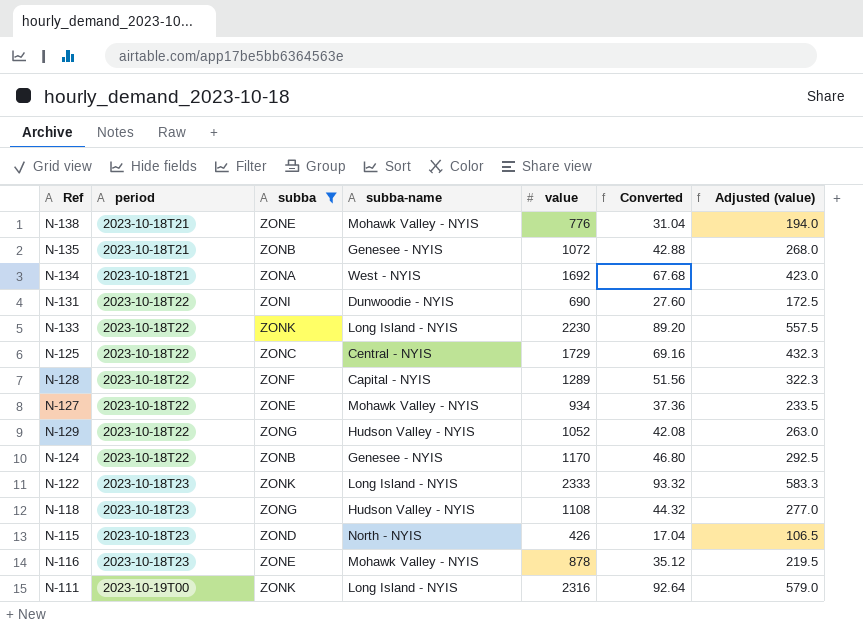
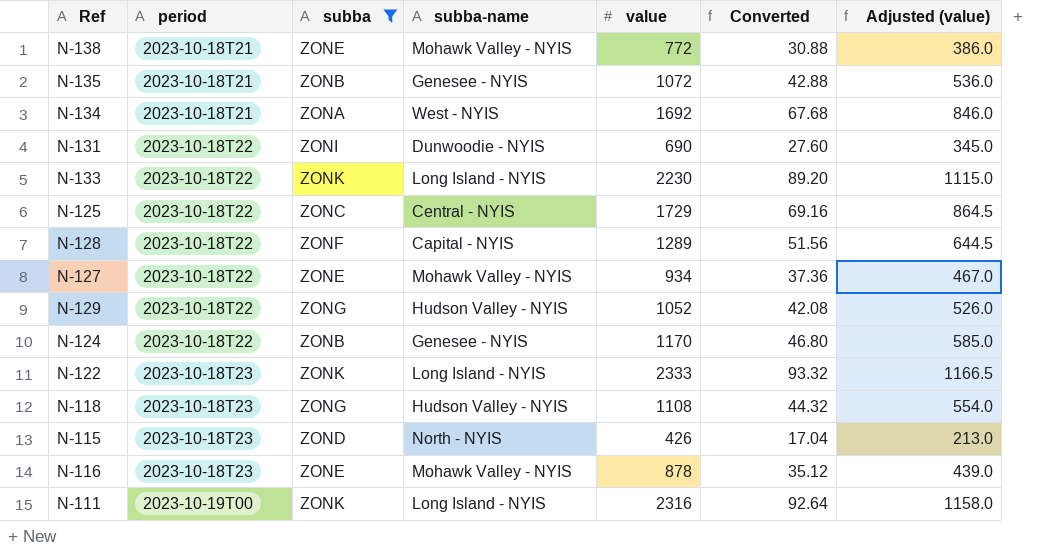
column Adjusted (value) | formula: [value] * 0.25 -> [value] * 0.5
N-138 | value: 776 -> 772
N-138 | Converted: 31.04 -> 30.88

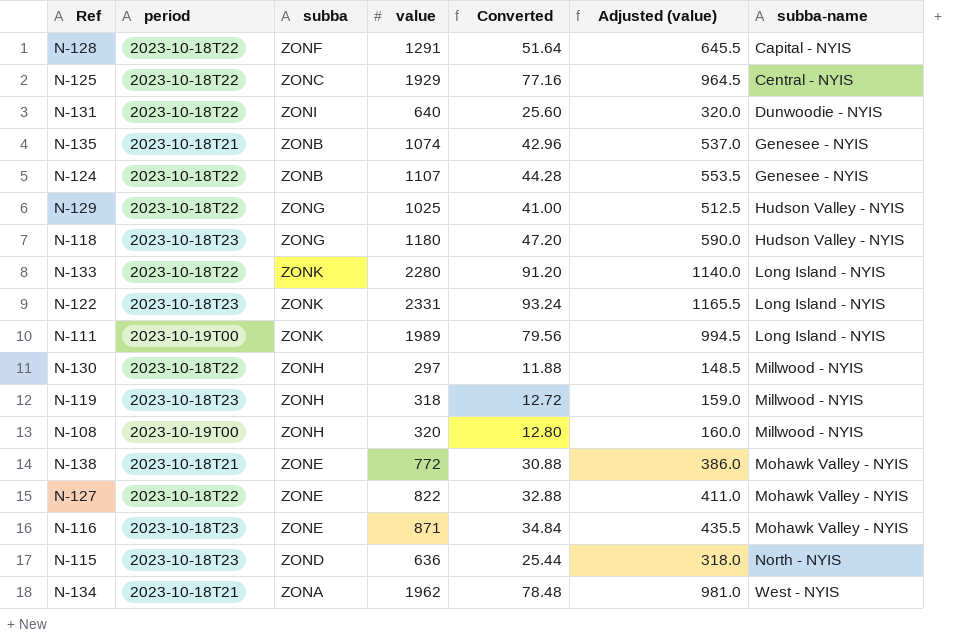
filter: subba != ZONH -> none
row order: period ascending -> subba-name ascending
column subba-name | position: 4 -> 7
N-128 | value: 1289 -> 1291
N-128 | Converted: 51.56 -> 51.64
N-128 | Adjusted (value): 644.5 -> 645.5
N-125 | value: 1729 -> 1929
N-125 | Converted: 69.16 -> 77.16
N-125 | Adjusted (value): 864.5 -> 964.5
N-131 | value: 690 -> 640
N-131 | Converted: 27.60 -> 25.60
N-131 | Adjusted (value): 345.0 -> 320.0
N-135 | value: 1072 -> 1074
N-135 | Converted: 42.88 -> 42.96
N-135 | Adjusted (value): 536.0 -> 537.0
N-124 | value: 1170 -> 1107
N-124 | Converted: 46.80 -> 44.28
N-124 | Adjusted (value): 585.0 -> 553.5
N-129 | value: 1052 -> 1025
N-129 | Converted: 42.08 -> 41.00
N-129 | Adjusted (value): 526.0 -> 512.5
N-118 | value: 1108 -> 1180
N-118 | Converted: 44.32 -> 47.20
N-118 | Adjusted (value): 554.0 -> 590.0
N-133 | value: 2230 -> 2280
N-133 | Converted: 89.20 -> 91.20
N-133 | Adjusted (value): 1115.0 -> 1140.0
N-122 | value: 2333 -> 2331
N-122 | Converted: 93.32 -> 93.24
N-122 | Adjusted (value): 1166.5 -> 1165.5
N-111 | value: 2316 -> 1989
N-111 | Converted: 92.64 -> 79.56
N-111 | Adjusted (value): 1158.0 -> 994.5
N-127 | value: 934 -> 822
N-127 | Converted: 37.36 -> 32.88
N-127 | Adjusted (value): 467.0 -> 411.0
N-116 | value: 878 -> 871
N-116 | Converted: 35.12 -> 34.84
N-116 | Adjusted (value): 439.0 -> 435.5
N-115 | value: 426 -> 636
N-115 | Converted: 17.04 -> 25.44
N-115 | Adjusted (value): 213.0 -> 318.0
N-134 | value: 1692 -> 1962
N-134 | Converted: 67.68 -> 78.48
N-134 | Adjusted (value): 846.0 -> 981.0

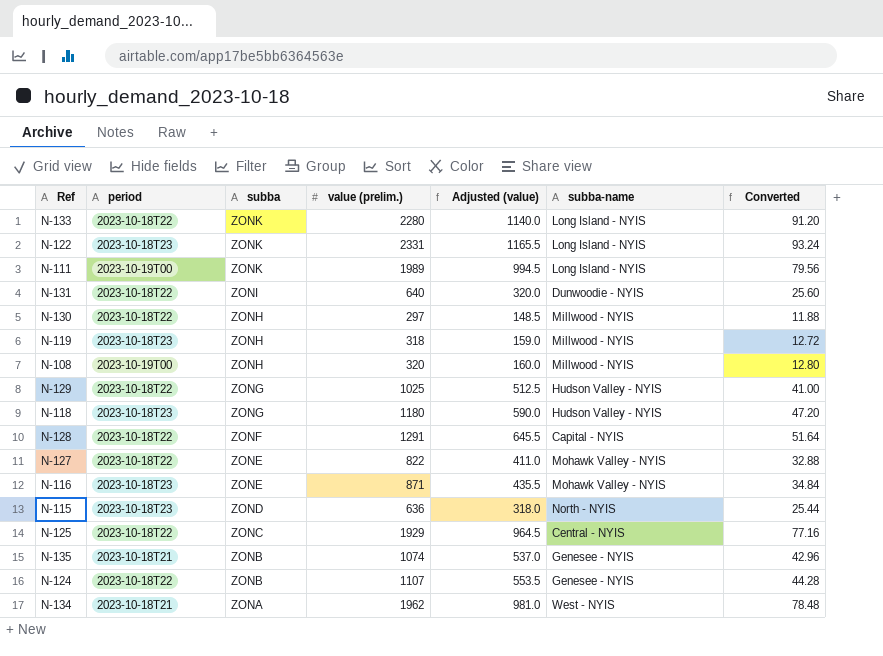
row order: subba-name ascending -> subba descending
column name: value -> value (prelim.)
column Converted | position: 5 -> 7
row N-138: 2023-10-18T21 | ZONE | 772 | 30.88 | 386.0 | Mohawk Valley - NYIS -> none

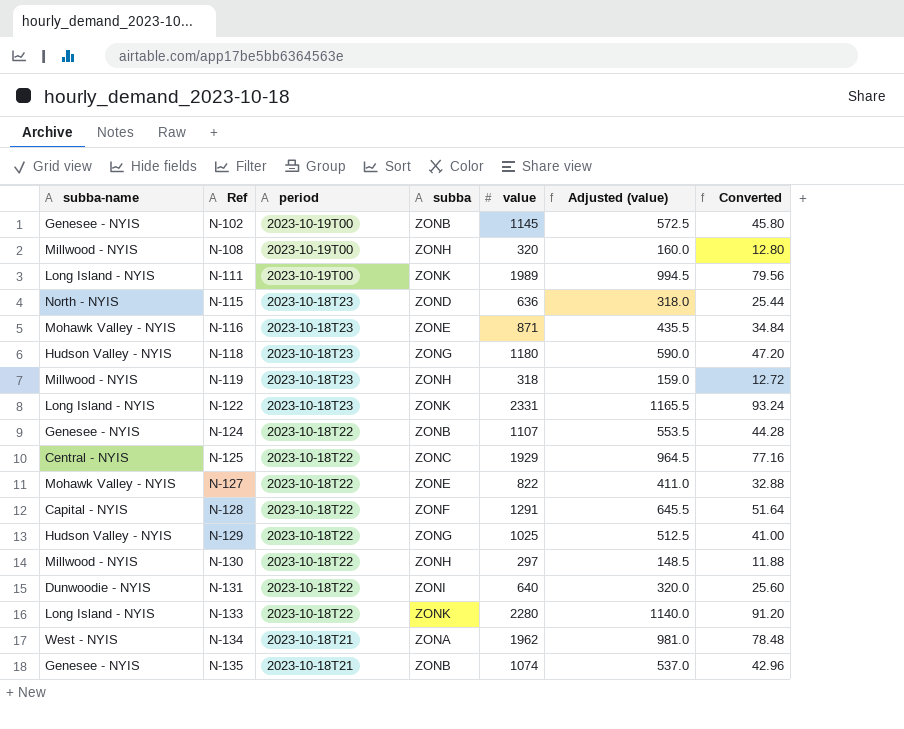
row order: subba descending -> Ref ascending
column subba-name | position: 6 -> 1
column name: value (prelim.) -> value
row N-102: none -> Genesee - NYIS | 2023-10-19T00 | ZONB | 1145 | 572.5 | 45.80

